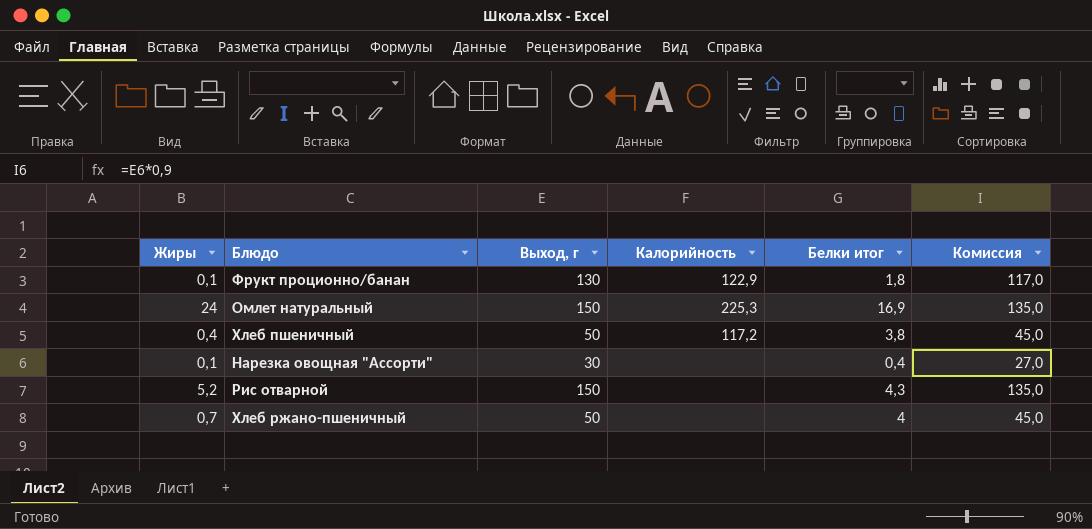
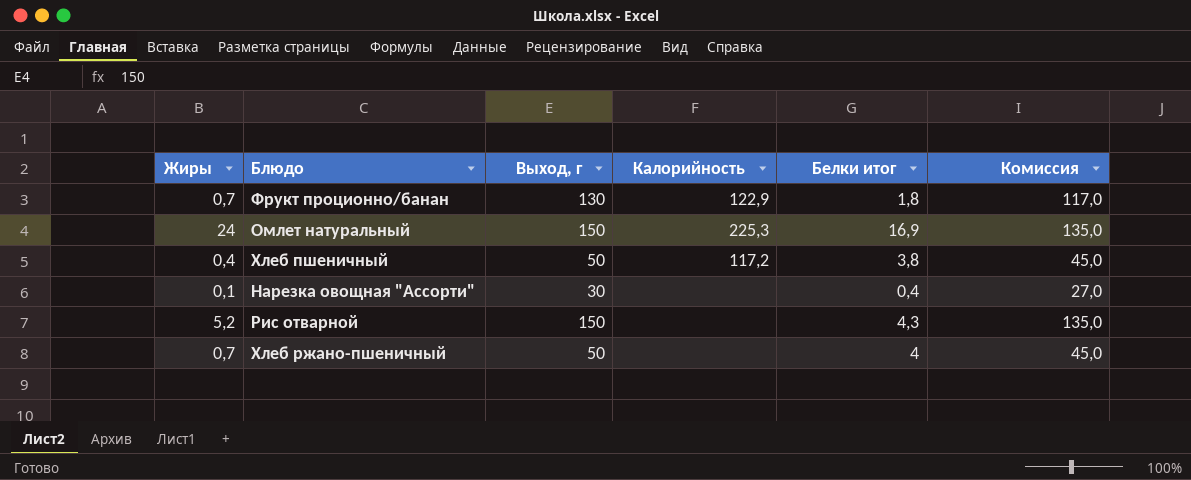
Фрукт проционно/банан | Жиры: 0,1 -> 0,7

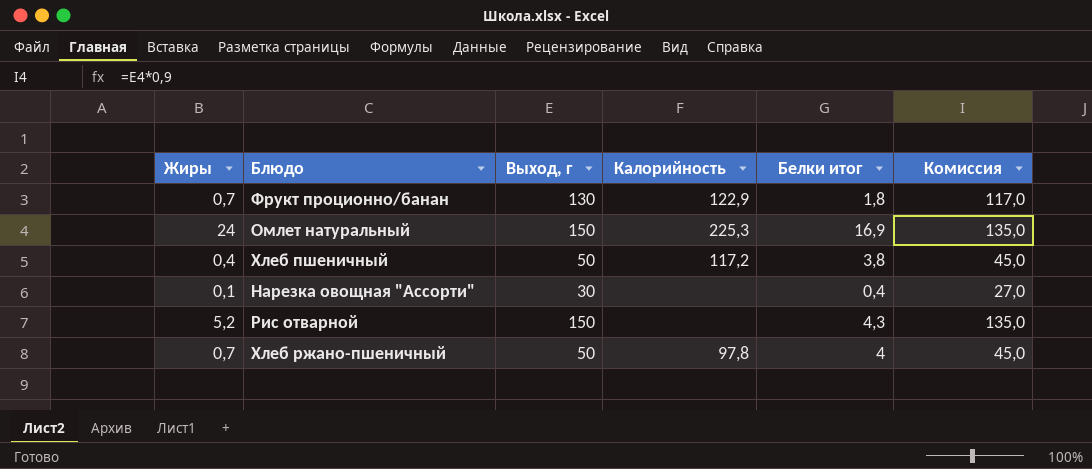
Хлеб ржано-пшеничный | Калорийность: none -> 97,8

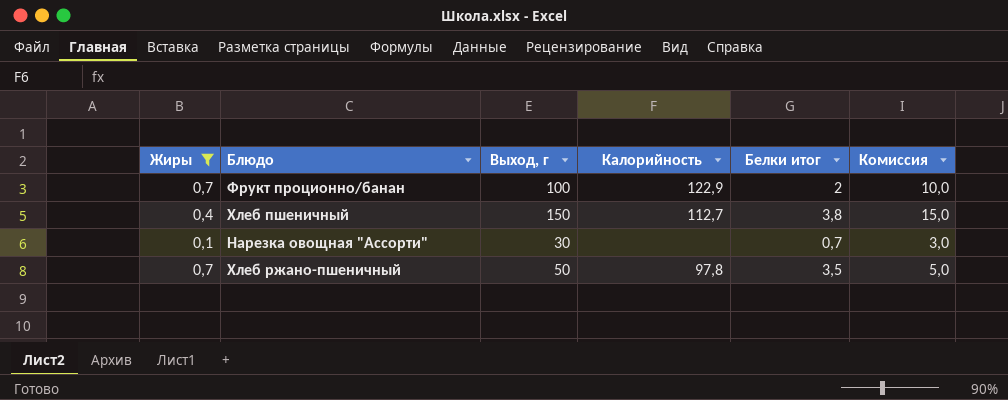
filter: none -> Жиры <= 0,7
column Комиссия | formula: [Выход, г] * 0,9 -> [Выход, г] * 0,1
Фрукт проционно/банан | Выход, г: 130 -> 100
Фрукт проционно/банан | Белки итог: 1,8 -> 2
Хлеб пшеничный | Выход, г: 50 -> 150
Хлеб пшеничный | Калорийность: 117,2 -> 112,7
Нарезка овощная "Ассорти" | Белки итог: 0,4 -> 0,7
Хлеб ржано-пшеничный | Белки итог: 4 -> 3,5

